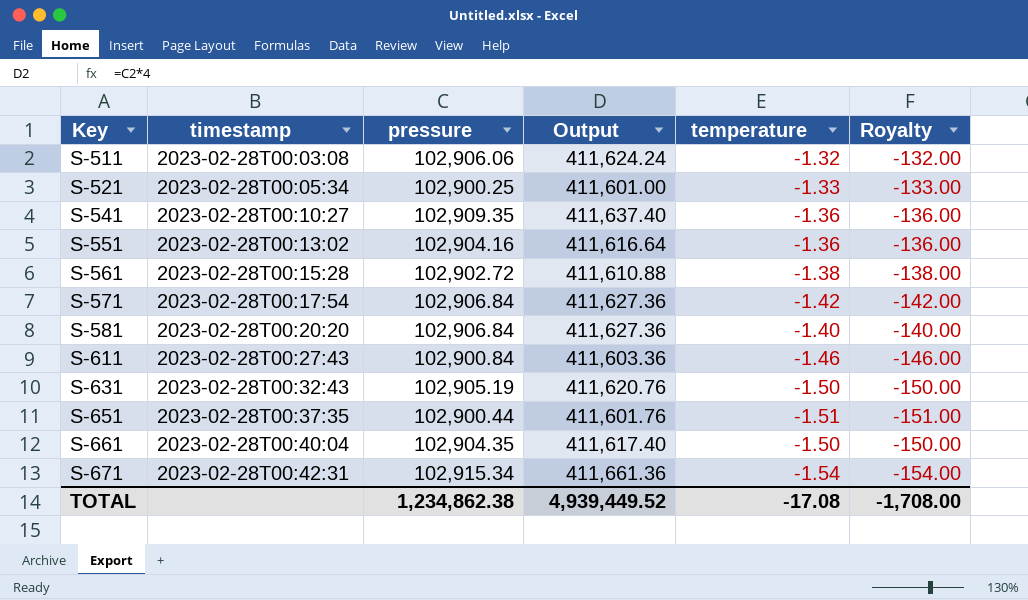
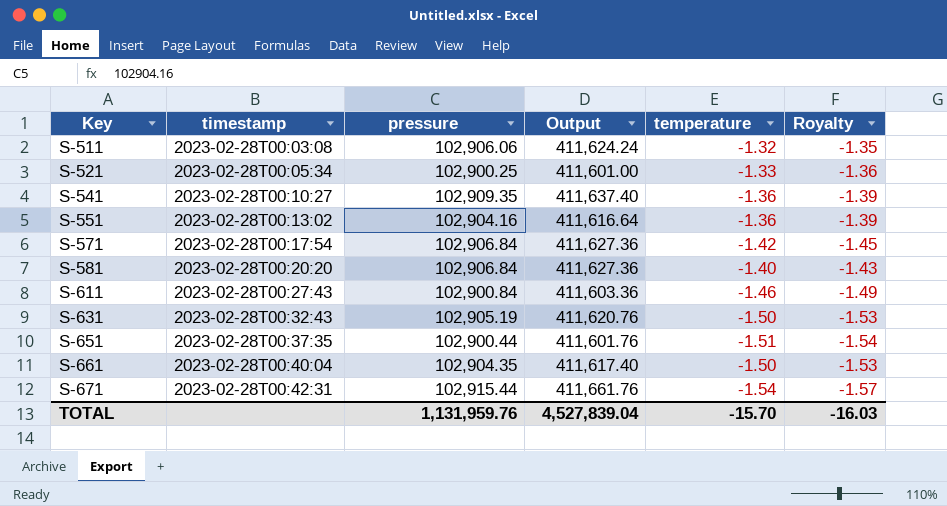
column Royalty | formula: [temperature] * 100 -> [temperature] * 1.02
row S-561: 2023-02-28T00:15:28 | 102,902.72 | 411,610.88 | -1.38 | -138.00 -> none
S-671 | pressure: 102,915.34 -> 102,915.44
S-671 | Output: 411,661.36 -> 411,661.76
TOTAL | pressure: 1,234,862.38 -> 1,131,959.76
TOTAL | Output: 4,939,449.52 -> 4,527,839.04
TOTAL | temperature: -17.08 -> -15.70
TOTAL | Royalty: -1,708.00 -> -16.03

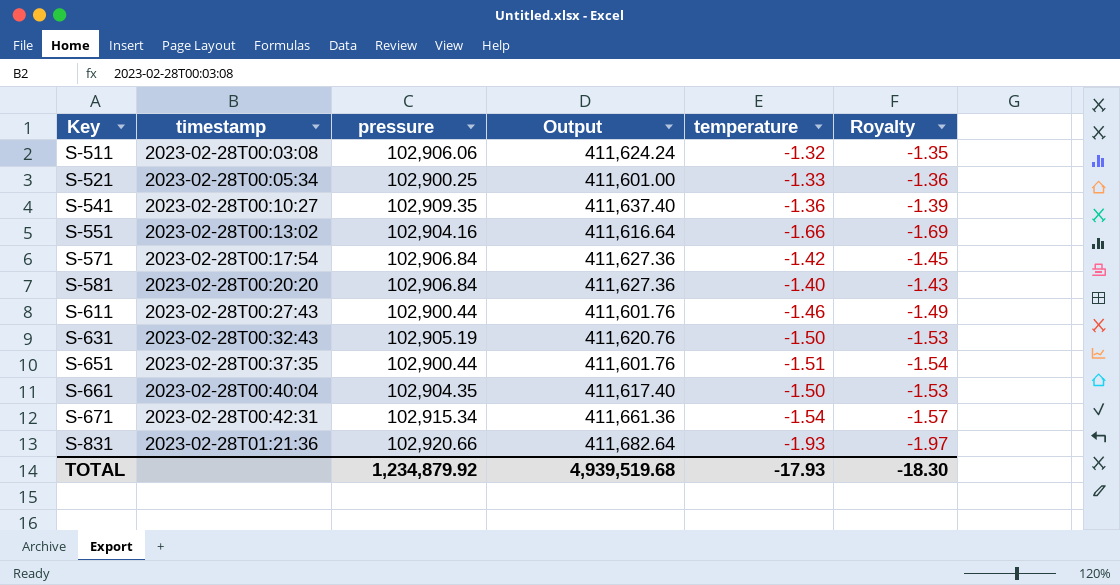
S-551 | temperature: -1.36 -> -1.66
S-551 | Royalty: -1.39 -> -1.69
S-611 | pressure: 102,900.84 -> 102,900.44
S-611 | Output: 411,603.36 -> 411,601.76
S-671 | pressure: 102,915.44 -> 102,915.34
S-671 | Output: 411,661.76 -> 411,661.36
row S-831: none -> 2023-02-28T01:21:36 | 102,920.66 | 411,682.64 | -1.93 | -1.97
TOTAL | pressure: 1,131,959.76 -> 1,234,879.92
TOTAL | Output: 4,527,839.04 -> 4,939,519.68
TOTAL | temperature: -15.70 -> -17.93
TOTAL | Royalty: -16.03 -> -18.30

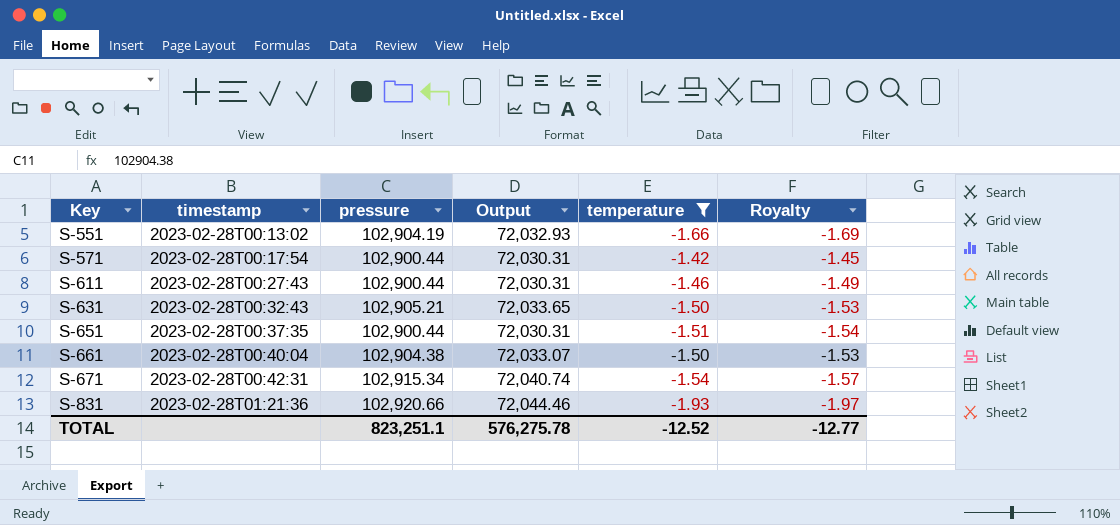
filter: none -> temperature <= -1.42
column Output | formula: [pressure] * 4 -> [pressure] * 0.7
S-551 | pressure: 102,904.16 -> 102,904.19
S-571 | pressure: 102,906.84 -> 102,900.44
S-631 | pressure: 102,905.19 -> 102,905.21
S-661 | pressure: 102,904.35 -> 102,904.38
TOTAL | pressure: 1,234,879.92 -> 823,251.1
TOTAL | Output: 4,939,519.68 -> 576,275.78
TOTAL | temperature: -17.93 -> -12.52
TOTAL | Royalty: -18.30 -> -12.77

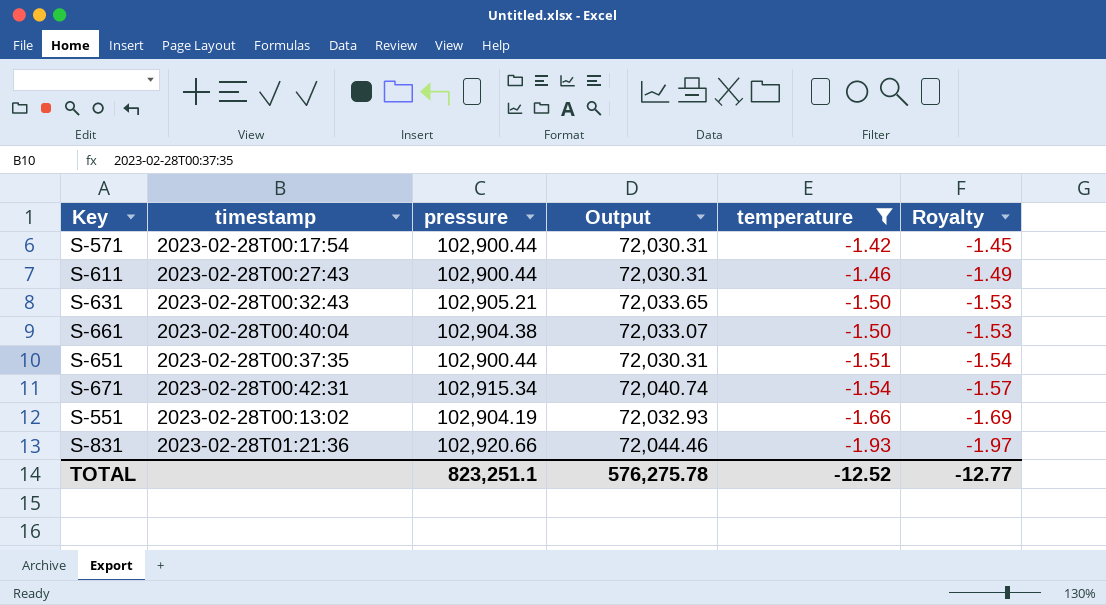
row order: Key ascending -> temperature descending

